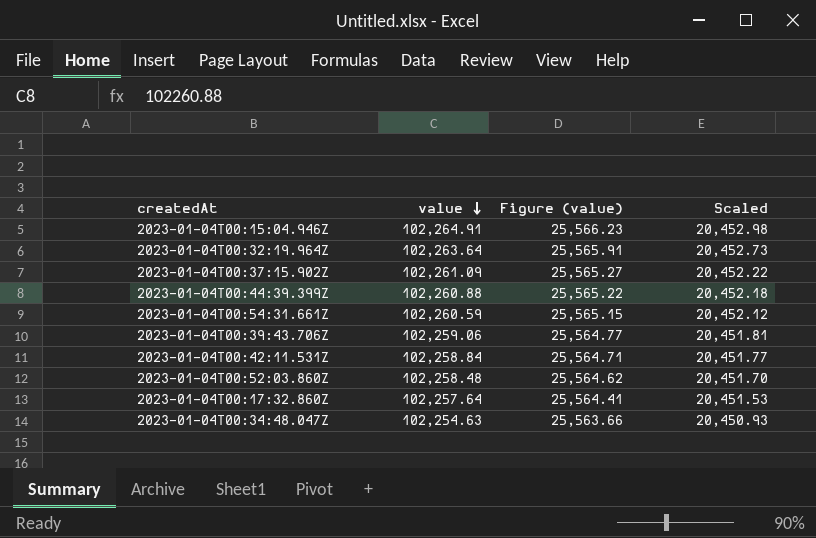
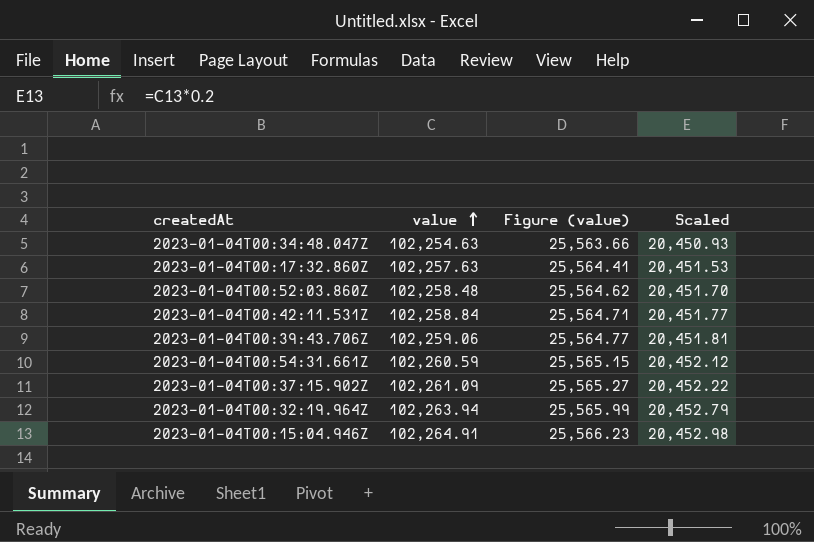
row order: value descending -> value ascending
row 2023-01-04T00:44:39.399Z: 102,260.88 | 25,565.22 | 20,452.18 -> none
2023-01-04T00:17:32.860Z | value: 102,257.64 -> 102,257.63
2023-01-04T00:32:19.964Z | value: 102,263.64 -> 102,263.94
2023-01-04T00:32:19.964Z | Figure (value): 25,565.91 -> 25,565.99
2023-01-04T00:32:19.964Z | Scaled: 20,452.73 -> 20,452.79

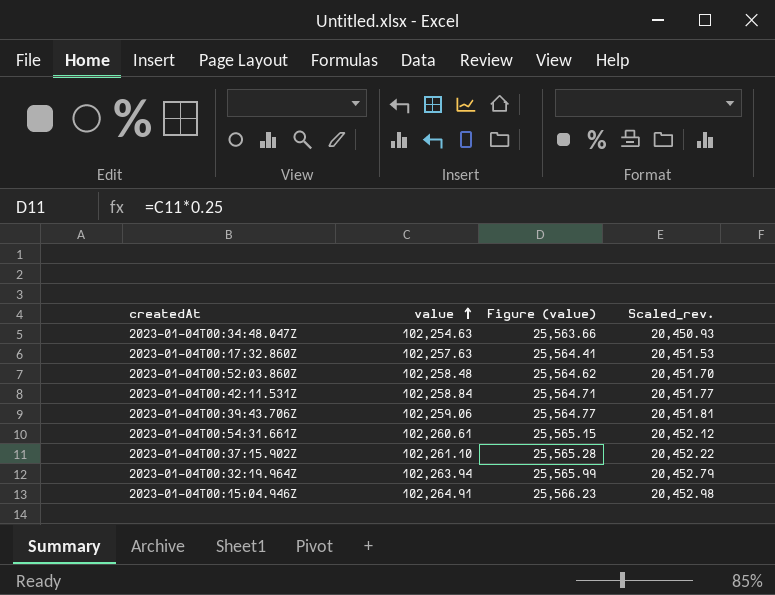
column name: Scaled -> Scaled_rev.
2023-01-04T00:54:31.661Z | value: 102,260.59 -> 102,260.61
2023-01-04T00:37:15.902Z | value: 102,261.09 -> 102,261.10
2023-01-04T00:37:15.902Z | Figure (value): 25,565.27 -> 25,565.28

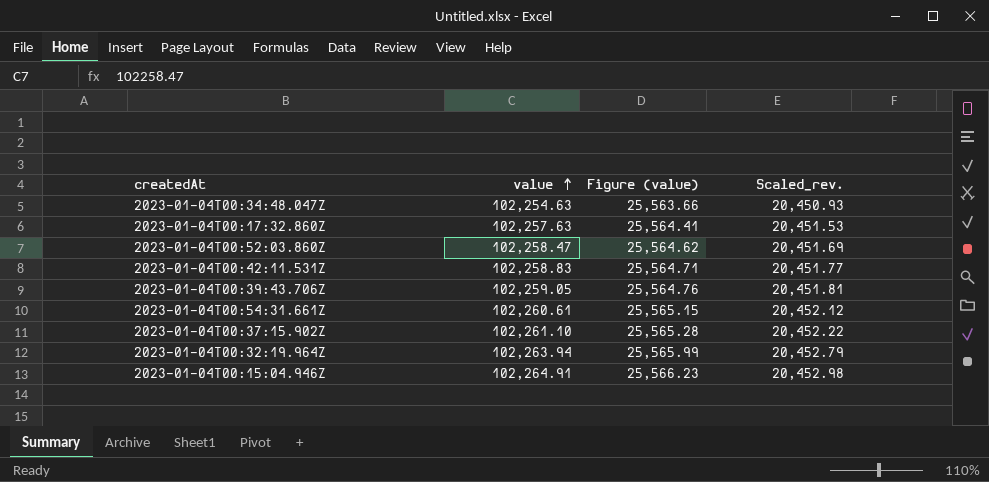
2023-01-04T00:52:03.860Z | value: 102,258.48 -> 102,258.47
2023-01-04T00:52:03.860Z | Scaled_rev.: 20,451.70 -> 20,451.69
2023-01-04T00:42:11.531Z | value: 102,258.84 -> 102,258.83
2023-01-04T00:39:43.706Z | value: 102,259.06 -> 102,259.05
2023-01-04T00:39:43.706Z | Figure (value): 25,564.77 -> 25,564.76

